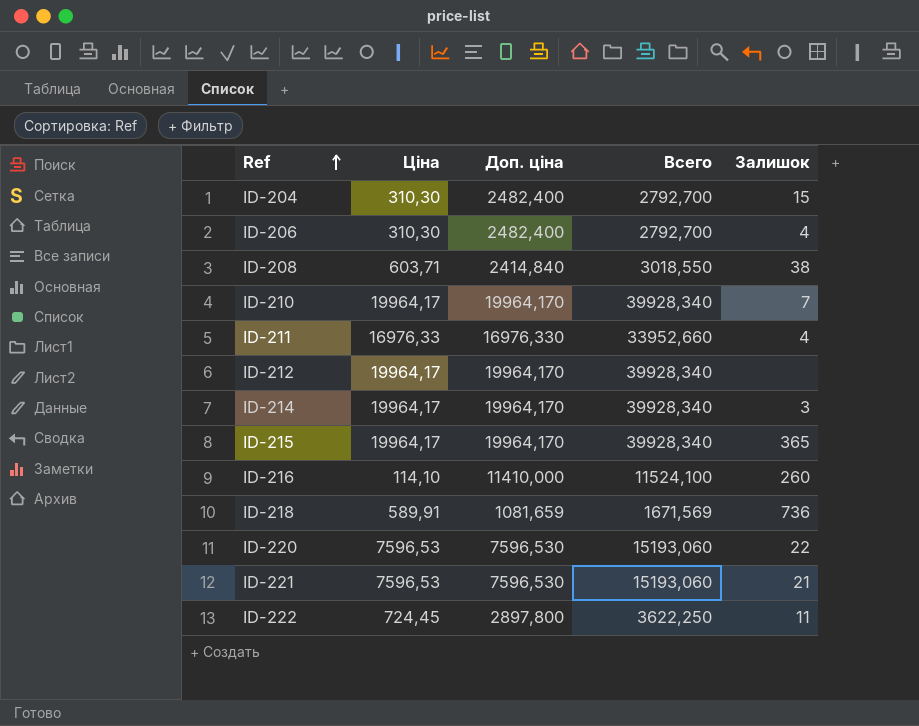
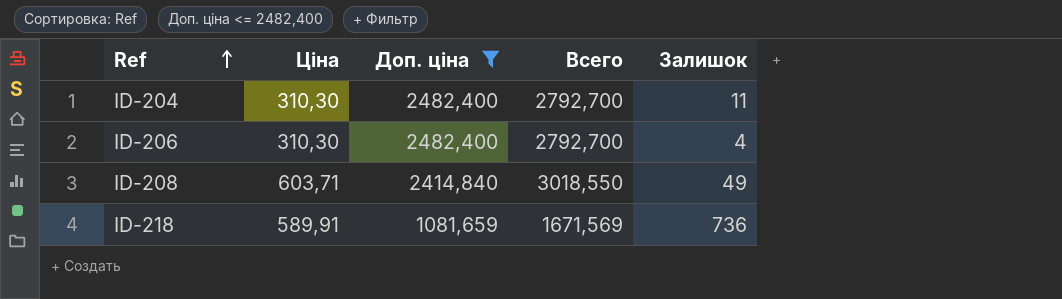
filter: none -> Доп. ціна <= 2482,400
ID-204 | Залишок: 15 -> 11
ID-208 | Залишок: 38 -> 49

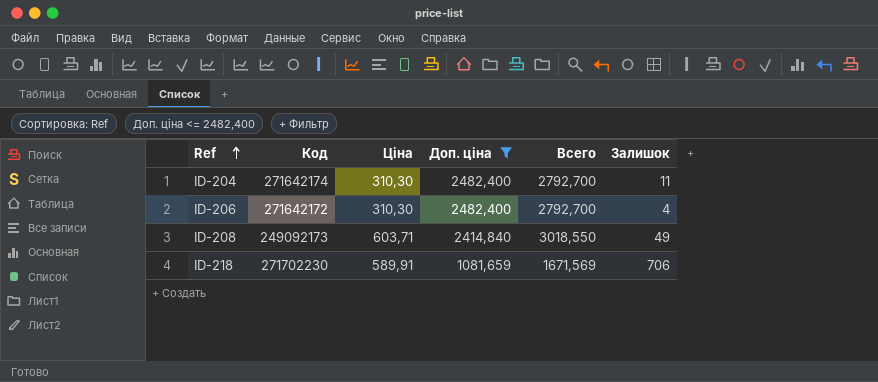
column Код | position: none -> 2
ID-218 | Залишок: 736 -> 706

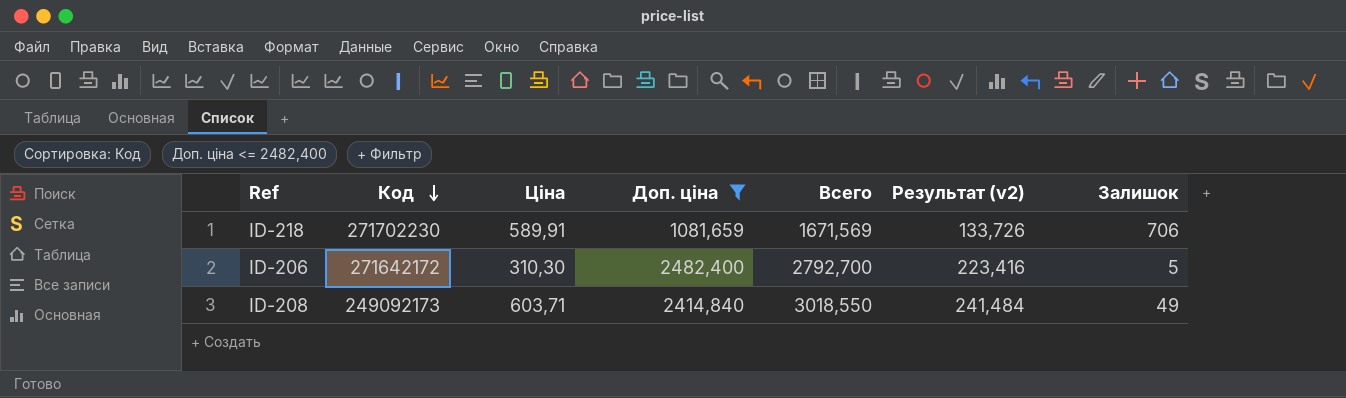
row order: Ref ascending -> Код descending
column Результат (v2) | formula: none -> [Всего] * 0,08
row ID-204: 271642174 | 310,30 | 2482,400 | 2792,700 | 11 -> none
ID-206 | Залишок: 4 -> 5

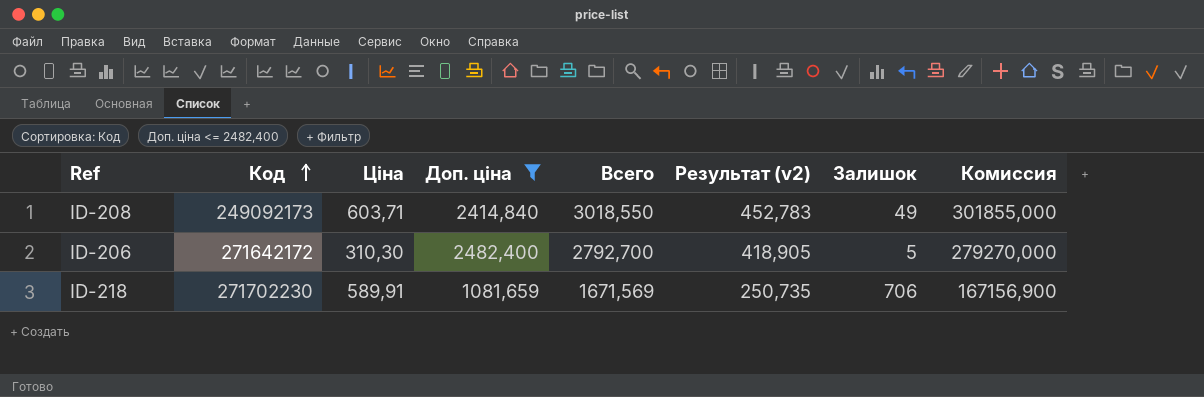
row order: Код descending -> Код ascending
column Результат (v2) | formula: [Всего] * 0,08 -> [Всего] * 0,15
column Комиссия | formula: none -> [Всего] * 100

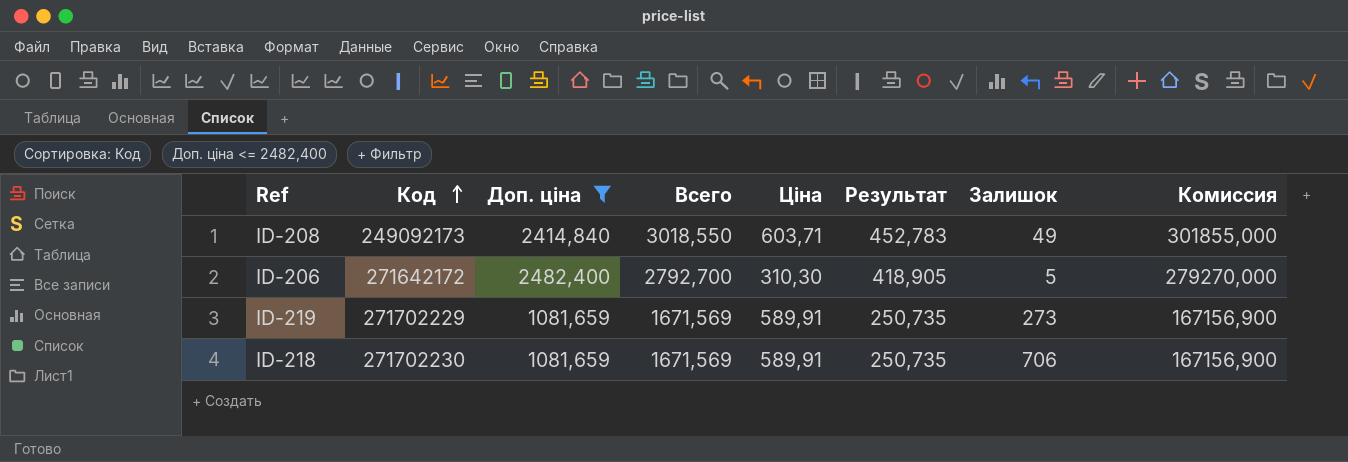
column Ціна | position: 3 -> 5
column name: Результат (v2) -> Результат
row ID-219: none -> 271702229 | 1081,659 | 1671,569 | 589,91 | 250,735 | 273 | 167156,900

